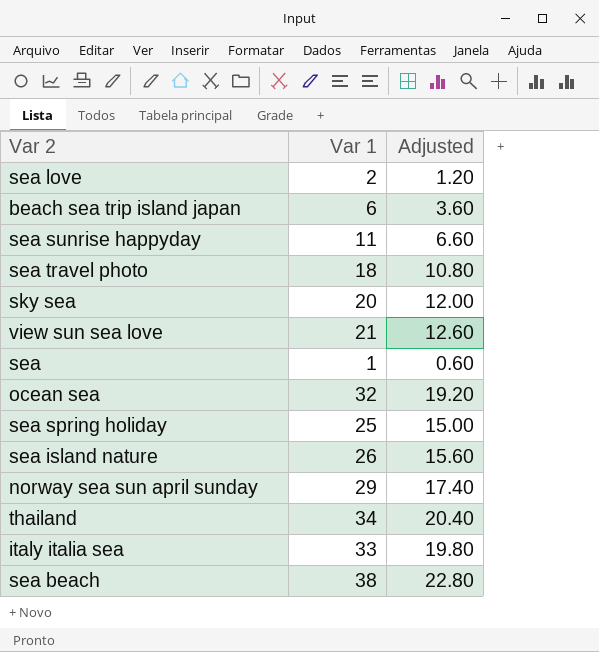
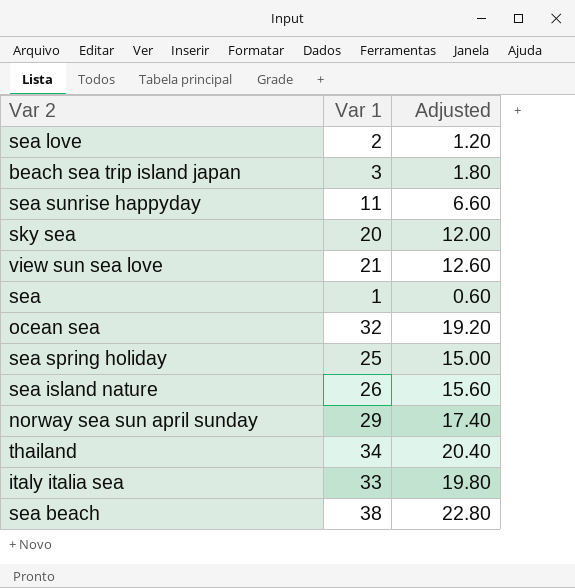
row sea travel photo: 18 | 10.80 -> none
beach sea trip island japan | Var 1: 6 -> 3
beach sea trip island japan | Adjusted: 3.60 -> 1.80

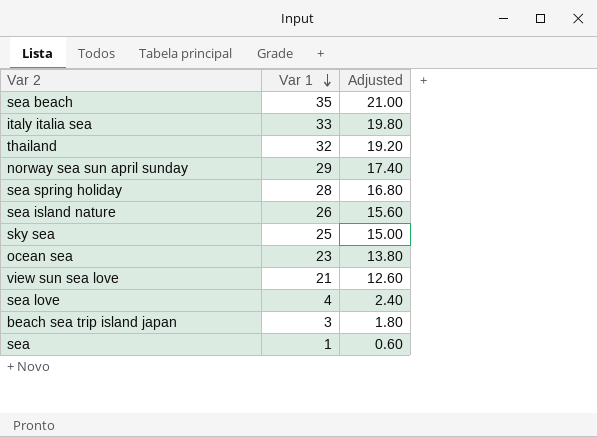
row order: none -> Var 1 descending
row sea sunrise happyday: 11 | 6.60 -> none
sea beach | Var 1: 38 -> 35
sea beach | Adjusted: 22.80 -> 21.00
thailand | Var 1: 34 -> 32
thailand | Adjusted: 20.40 -> 19.20
sea spring holiday | Var 1: 25 -> 28
sea spring holiday | Adjusted: 15.00 -> 16.80
sky sea | Var 1: 20 -> 25
sky sea | Adjusted: 12.00 -> 15.00
ocean sea | Var 1: 32 -> 23
ocean sea | Adjusted: 19.20 -> 13.80
sea love | Var 1: 2 -> 4
sea love | Adjusted: 1.20 -> 2.40

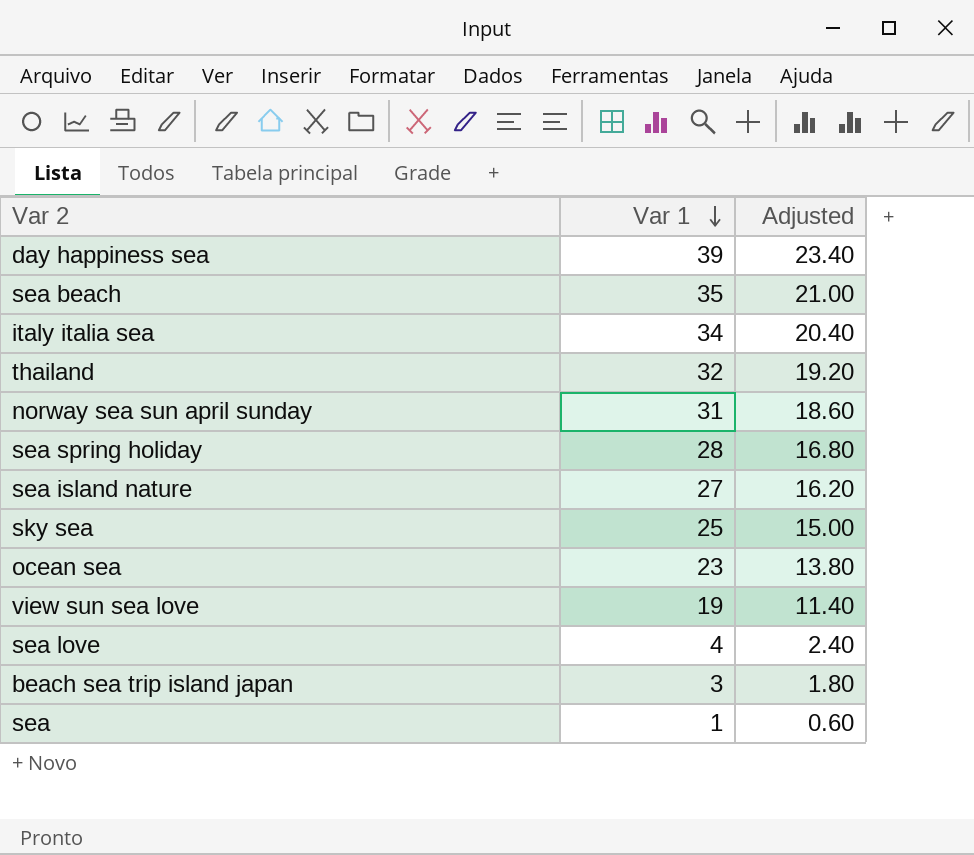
row day happiness sea: none -> 39 | 23.40
italy italia sea | Var 1: 33 -> 34
italy italia sea | Adjusted: 19.80 -> 20.40
norway sea sun april sunday | Var 1: 29 -> 31
norway sea sun april sunday | Adjusted: 17.40 -> 18.60
sea island nature | Var 1: 26 -> 27
sea island nature | Adjusted: 15.60 -> 16.20
view sun sea love | Var 1: 21 -> 19
view sun sea love | Adjusted: 12.60 -> 11.40

